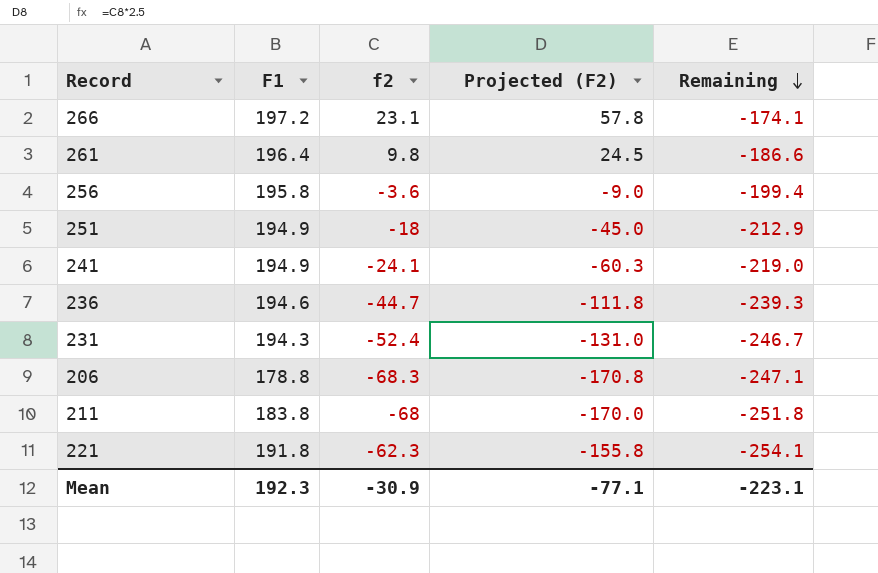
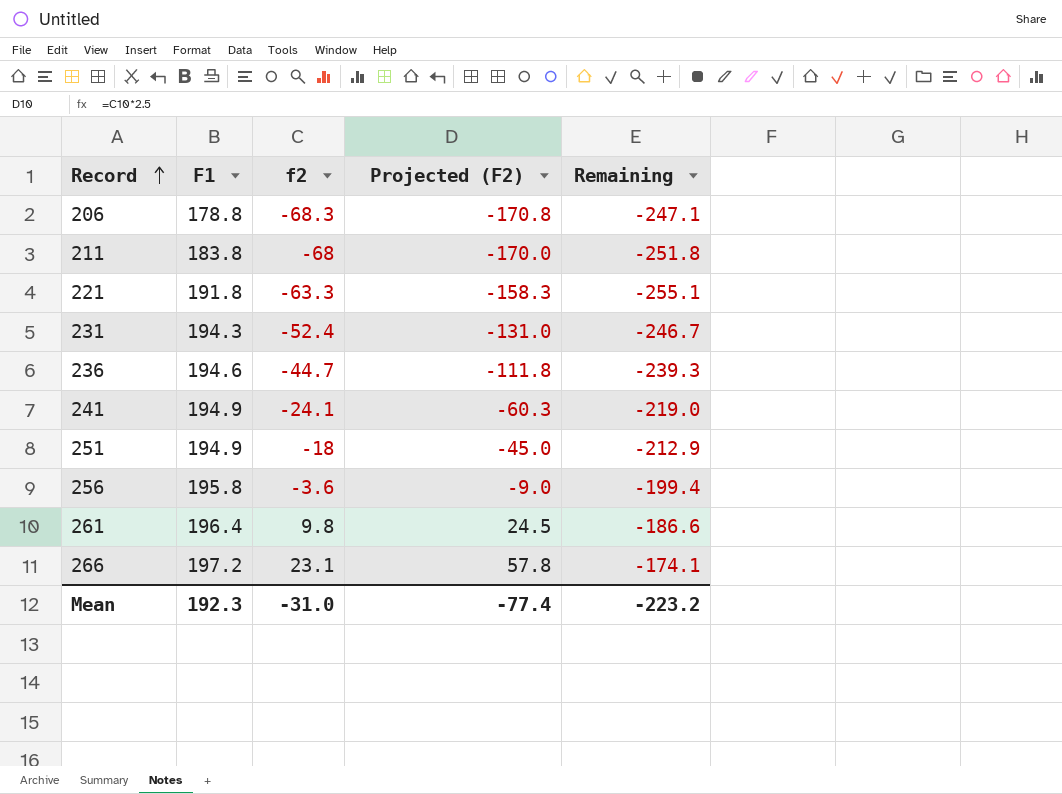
row order: Remaining descending -> Record ascending
221 | f2: -62.3 -> -63.3
221 | Projected (F2): -155.8 -> -158.3
221 | Remaining: -254.1 -> -255.1
Mean | f2: -30.9 -> -31.0
Mean | Projected (F2): -77.1 -> -77.4
Mean | Remaining: -223.1 -> -223.2

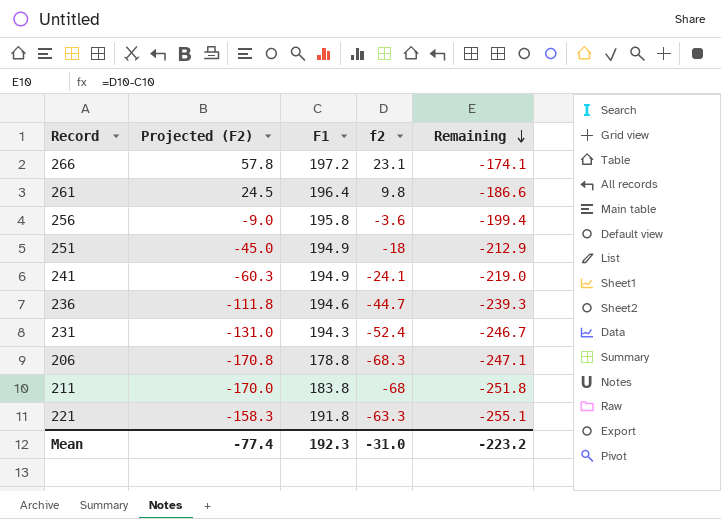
row order: Record ascending -> Remaining descending
column Projected (F2) | position: 4 -> 2

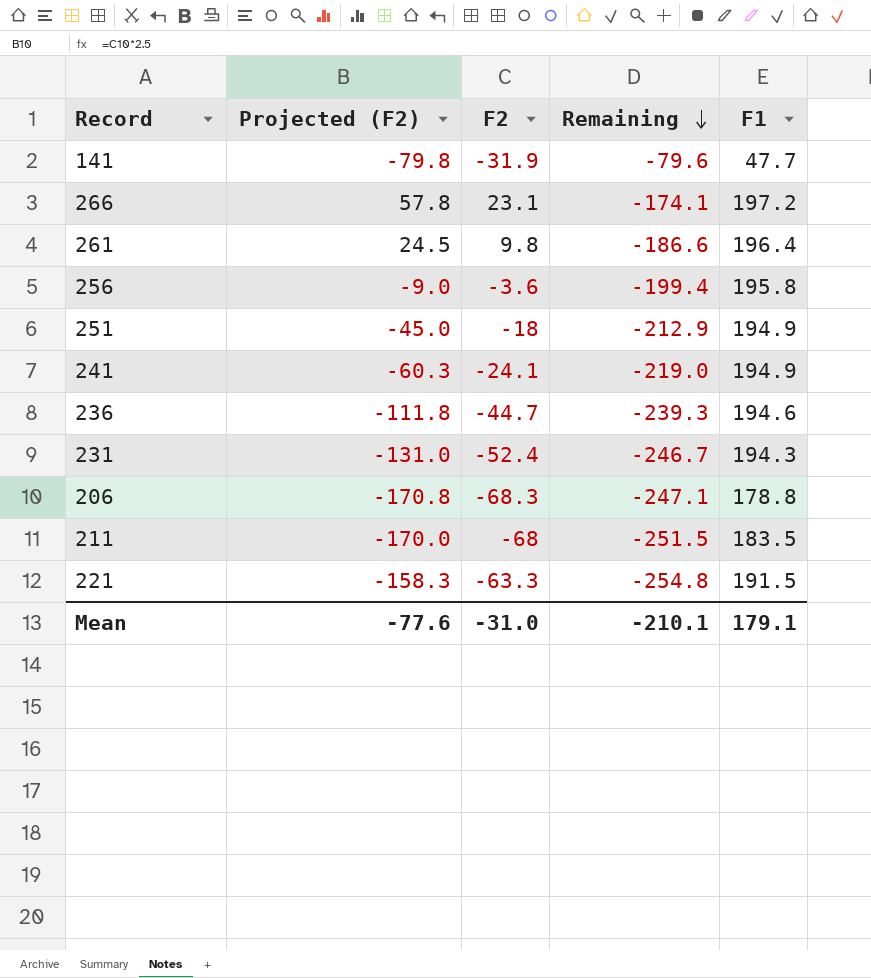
column name: f2 -> F2
column F1 | position: 3 -> 5
row 141: none -> -79.8 | -31.9 | -79.6 | 47.7
211 | Remaining: -251.8 -> -251.5
211 | F1: 183.8 -> 183.5
221 | Remaining: -255.1 -> -254.8
221 | F1: 191.8 -> 191.5
Mean | Projected (F2): -77.4 -> -77.6
Mean | Remaining: -223.2 -> -210.1
Mean | F1: 192.3 -> 179.1

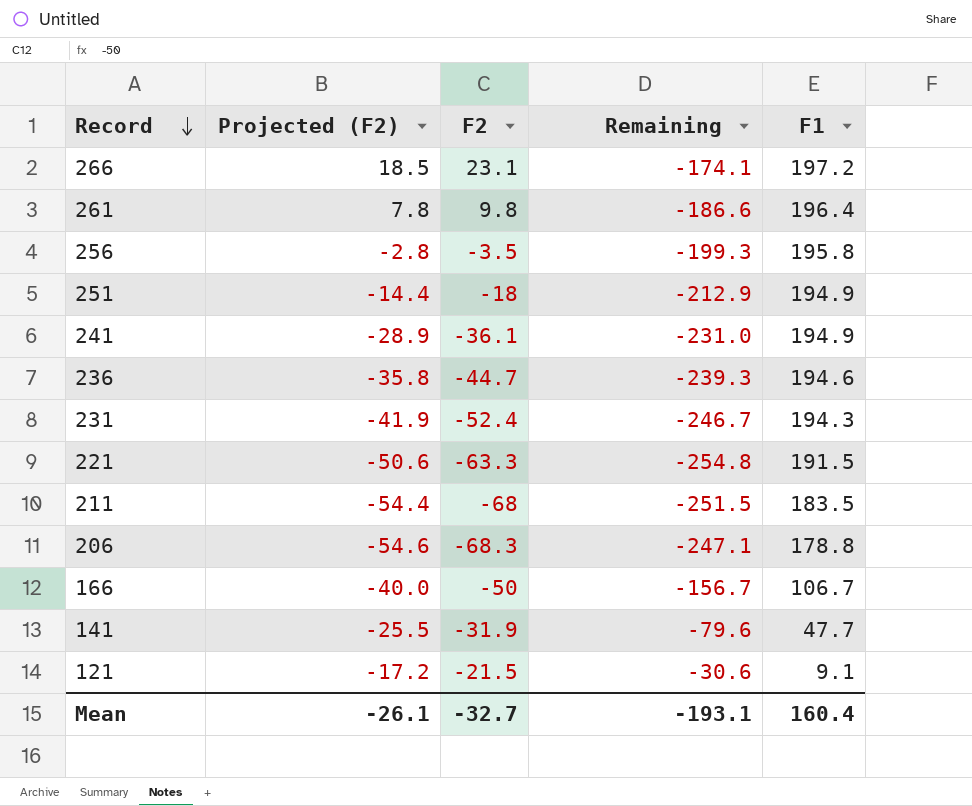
row order: Remaining descending -> Record descending
column Projected (F2) | formula: [F2] * 2.5 -> [F2] * 0.8
256 | F2: -3.6 -> -3.5
256 | Remaining: -199.4 -> -199.3
241 | F2: -24.1 -> -36.1
241 | Remaining: -219.0 -> -231.0
row 166: none -> -40.0 | -50 | -156.7 | 106.7
row 121: none -> -17.2 | -21.5 | -30.6 | 9.1
Mean | Projected (F2): -77.6 -> -26.1
Mean | F2: -31.0 -> -32.7
Mean | Remaining: -210.1 -> -193.1
Mean | F1: 179.1 -> 160.4

